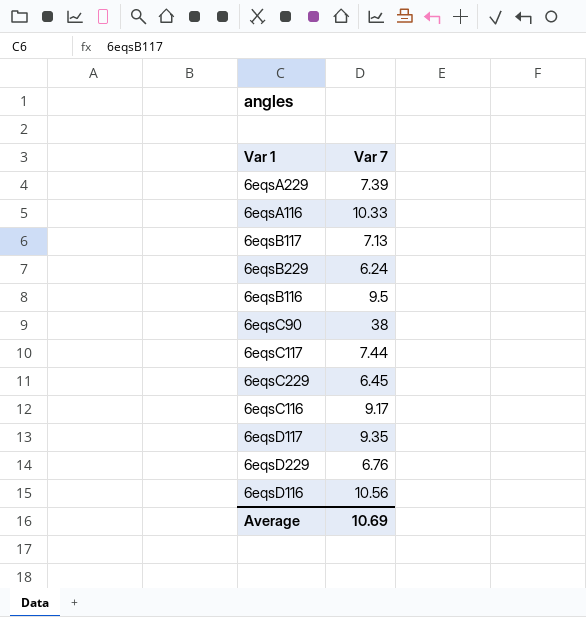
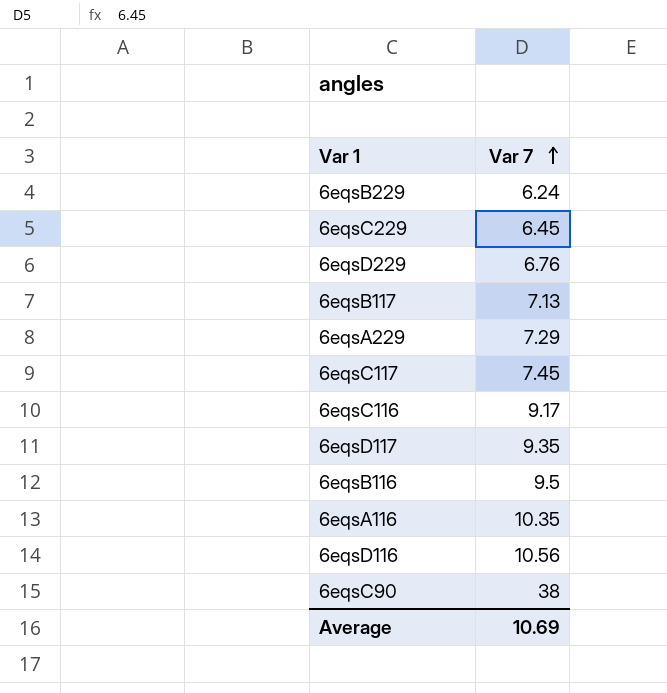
row order: none -> Var 7 ascending
6eqsA229 | Var 7: 7.39 -> 7.29
6eqsC117 | Var 7: 7.44 -> 7.45
6eqsA116 | Var 7: 10.33 -> 10.35

